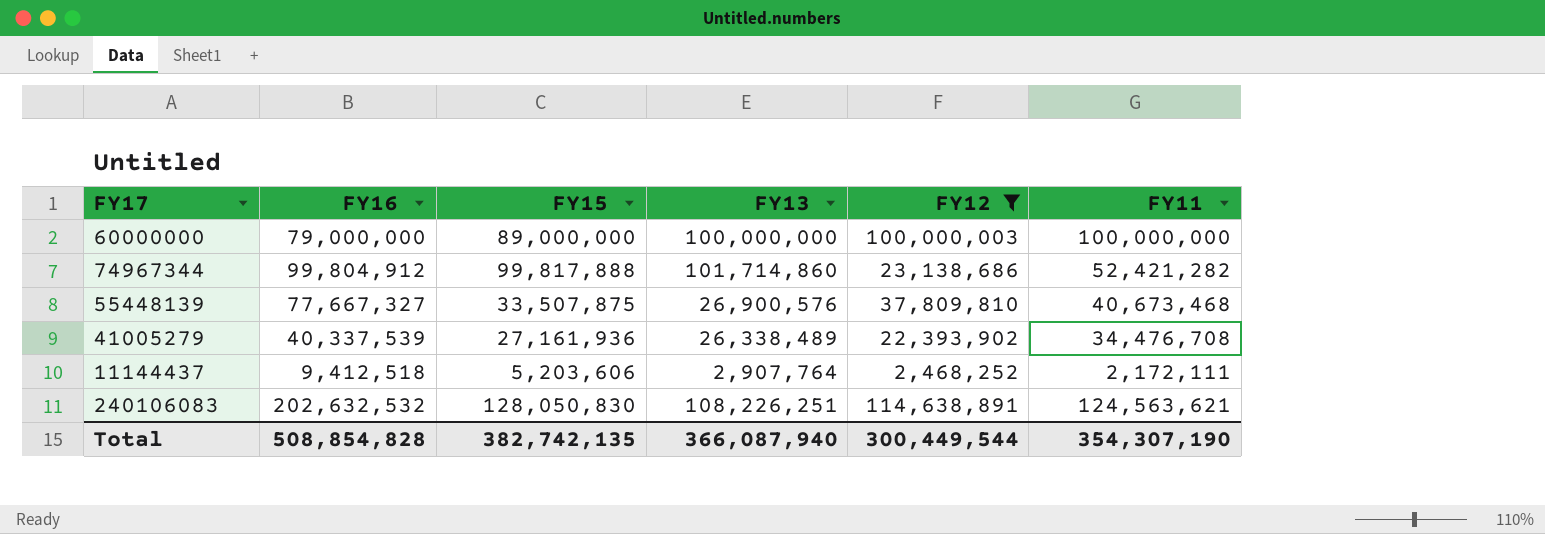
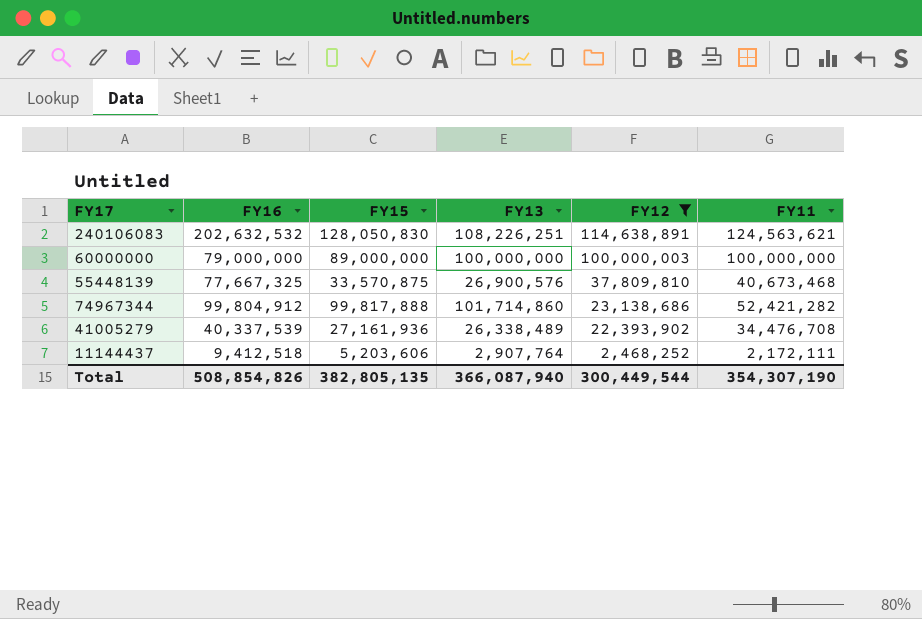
row order: none -> FY12 descending
55448139 | FY16: 77,667,327 -> 77,667,325
55448139 | FY15: 33,507,875 -> 33,570,875
Total | FY16: 508,854,828 -> 508,854,826
Total | FY15: 382,742,135 -> 382,805,135

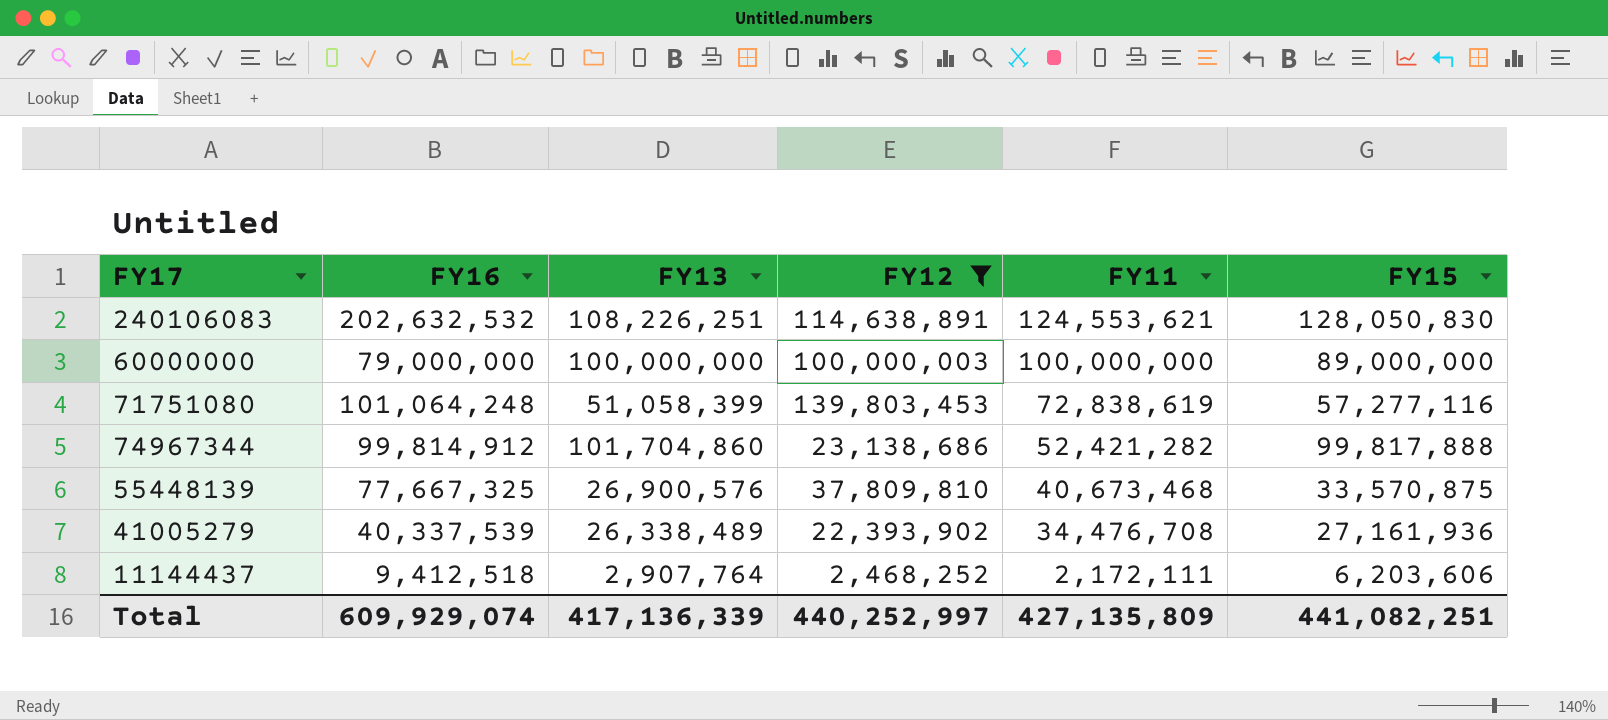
row order: FY12 descending -> FY11 descending
column FY15 | position: 3 -> 6
240106083 | FY11: 124,563,621 -> 124,553,621
row 71751080: none -> 101,064,248 | 51,058,399 | 139,803,453 | 72,838,619 | 57,277,116
74967344 | FY16: 99,804,912 -> 99,814,912
74967344 | FY13: 101,714,860 -> 101,704,860
11144437 | FY15: 5,203,606 -> 6,203,606
Total | FY16: 508,854,826 -> 609,929,074
Total | FY13: 366,087,940 -> 417,136,339
Total | FY12: 300,449,544 -> 440,252,997
Total | FY11: 354,307,190 -> 427,135,809
Total | FY15: 382,805,135 -> 441,082,251

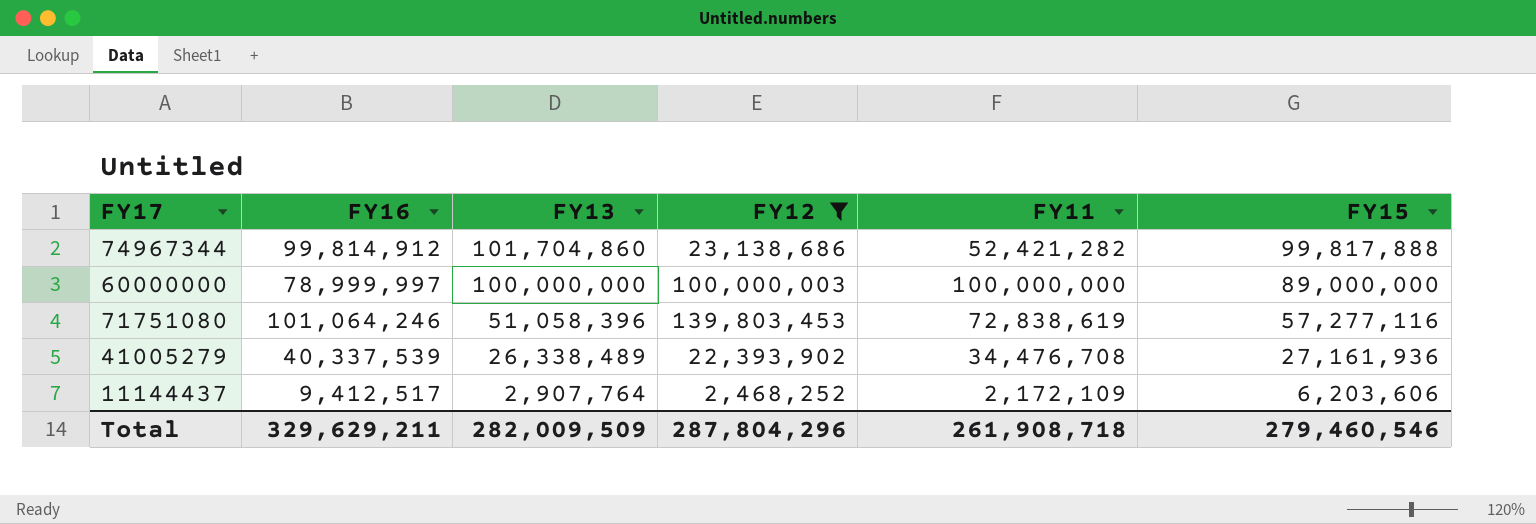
row order: FY11 descending -> FY13 descending
row 240106083: 202,632,532 | 108,226,251 | 114,638,891 | 124,553,621 | 128,050,830 -> none
row 55448139: 77,667,325 | 26,900,576 | 37,809,810 | 40,673,468 | 33,570,875 -> none
60000000 | FY16: 79,000,000 -> 78,999,997
71751080 | FY16: 101,064,248 -> 101,064,246
71751080 | FY13: 51,058,399 -> 51,058,396
11144437 | FY16: 9,412,518 -> 9,412,517
11144437 | FY11: 2,172,111 -> 2,172,109
Total | FY16: 609,929,074 -> 329,629,211
Total | FY13: 417,136,339 -> 282,009,509
Total | FY12: 440,252,997 -> 287,804,296
Total | FY11: 427,135,809 -> 261,908,718
Total | FY15: 441,082,251 -> 279,460,546

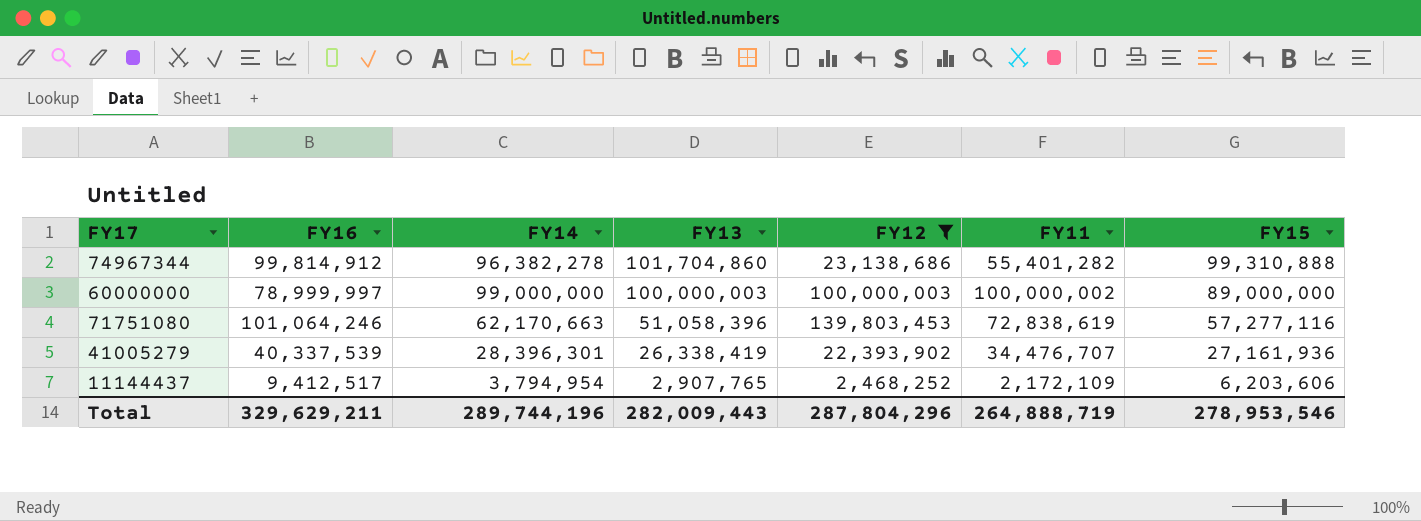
column FY14 | position: none -> 3
74967344 | FY11: 52,421,282 -> 55,401,282
74967344 | FY15: 99,817,888 -> 99,310,888
60000000 | FY13: 100,000,000 -> 100,000,003
60000000 | FY11: 100,000,000 -> 100,000,002
41005279 | FY13: 26,338,489 -> 26,338,419
41005279 | FY11: 34,476,708 -> 34,476,707
11144437 | FY13: 2,907,764 -> 2,907,765
Total | FY13: 282,009,509 -> 282,009,443
Total | FY11: 261,908,718 -> 264,888,719
Total | FY15: 279,460,546 -> 278,953,546

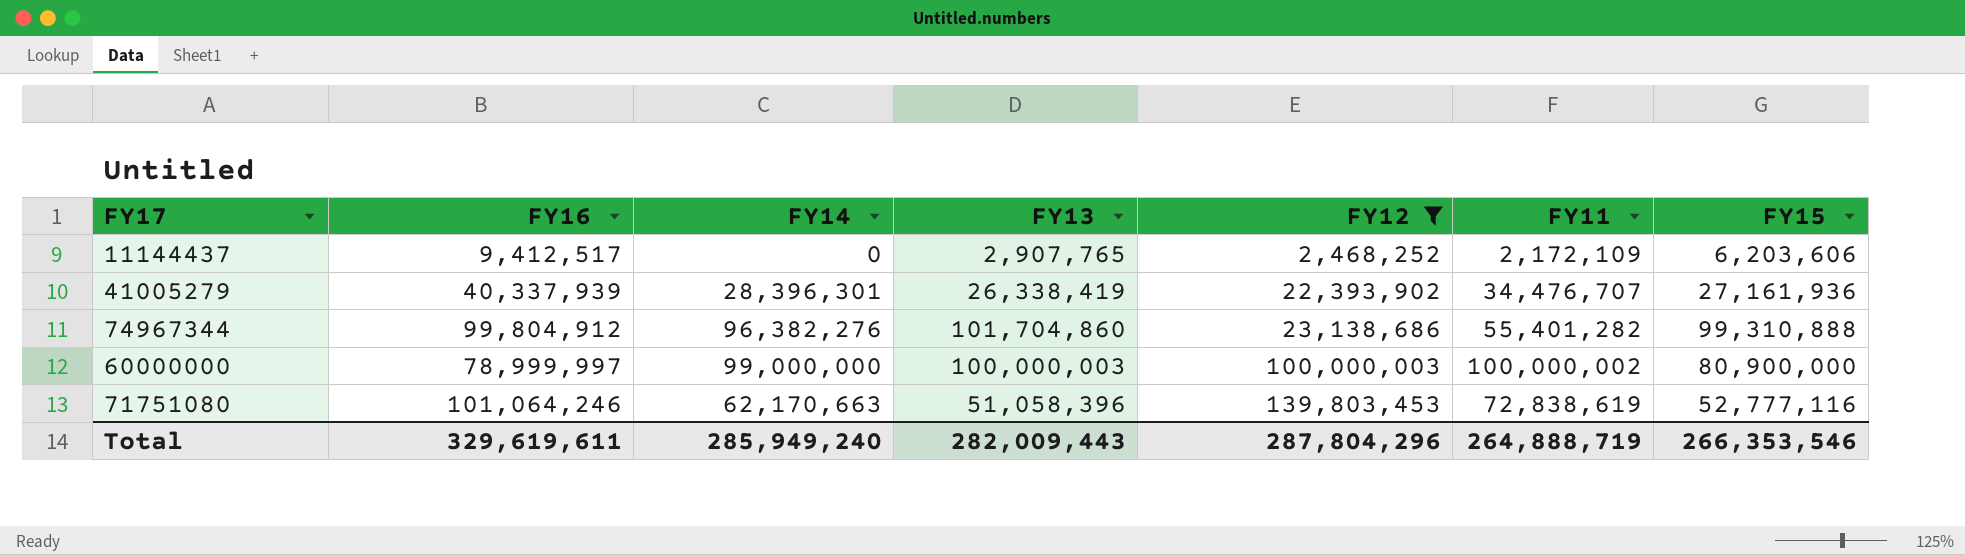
row order: FY13 descending -> FY12 ascending
11144437 | FY14: 3,794,954 -> 0
41005279 | FY16: 40,337,539 -> 40,337,939
74967344 | FY16: 99,814,912 -> 99,804,912
74967344 | FY14: 96,382,278 -> 96,382,276
60000000 | FY15: 89,000,000 -> 80,900,000
71751080 | FY15: 57,277,116 -> 52,777,116
Total | FY16: 329,629,211 -> 329,619,611
Total | FY14: 289,744,196 -> 285,949,240
Total | FY15: 278,953,546 -> 266,353,546

